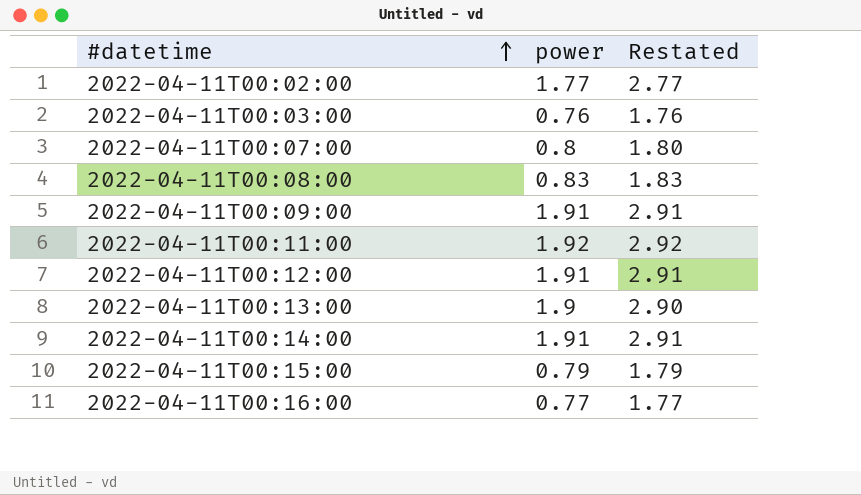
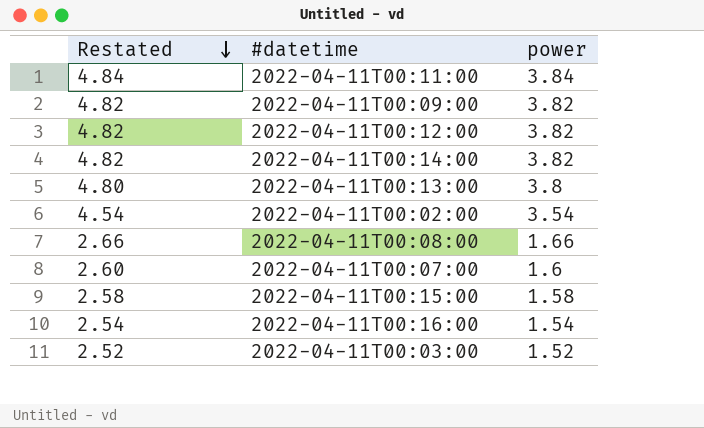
row order: #datetime ascending -> Restated descending
column Restated | position: 3 -> 1
2022-04-11T00:11:00 | Restated: 2.92 -> 4.84
2022-04-11T00:11:00 | power: 1.92 -> 3.84
2022-04-11T00:09:00 | Restated: 2.91 -> 4.82
2022-04-11T00:09:00 | power: 1.91 -> 3.82
2022-04-11T00:12:00 | Restated: 2.91 -> 4.82
2022-04-11T00:12:00 | power: 1.91 -> 3.82
2022-04-11T00:14:00 | Restated: 2.91 -> 4.82
2022-04-11T00:14:00 | power: 1.91 -> 3.82
2022-04-11T00:13:00 | Restated: 2.90 -> 4.80
2022-04-11T00:13:00 | power: 1.9 -> 3.8
2022-04-11T00:02:00 | Restated: 2.77 -> 4.54
2022-04-11T00:02:00 | power: 1.77 -> 3.54
2022-04-11T00:08:00 | Restated: 1.83 -> 2.66
2022-04-11T00:08:00 | power: 0.83 -> 1.66
2022-04-11T00:07:00 | Restated: 1.80 -> 2.60
2022-04-11T00:07:00 | power: 0.8 -> 1.6
2022-04-11T00:15:00 | Restated: 1.79 -> 2.58
2022-04-11T00:15:00 | power: 0.79 -> 1.58
2022-04-11T00:16:00 | Restated: 1.77 -> 2.54
2022-04-11T00:16:00 | power: 0.77 -> 1.54
2022-04-11T00:03:00 | Restated: 1.76 -> 2.52
2022-04-11T00:03:00 | power: 0.76 -> 1.52

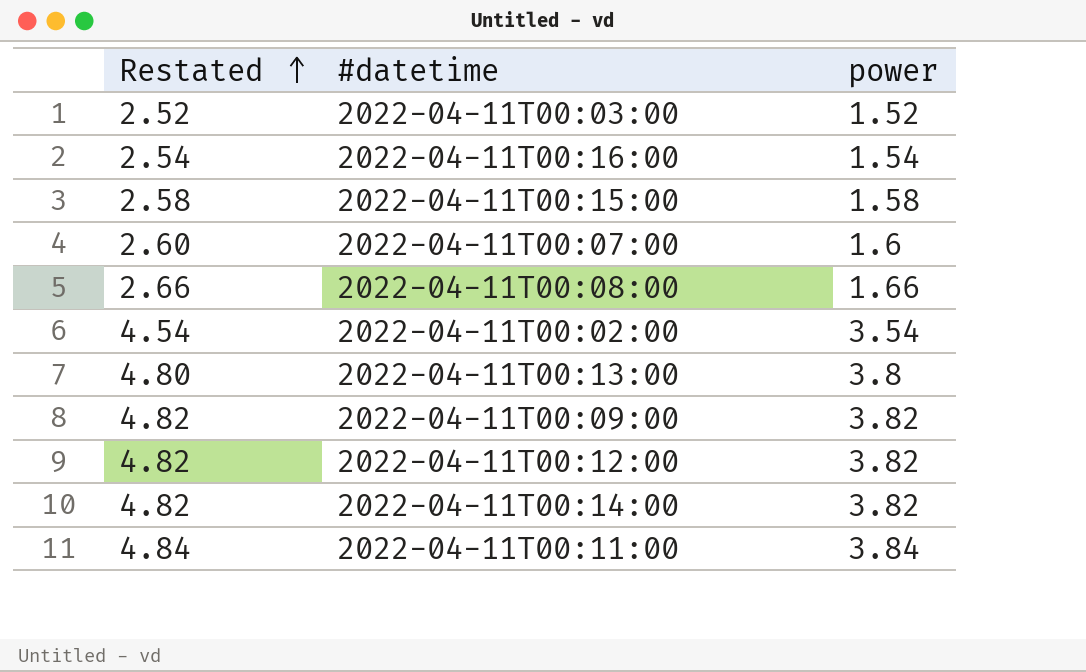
row order: Restated descending -> Restated ascending

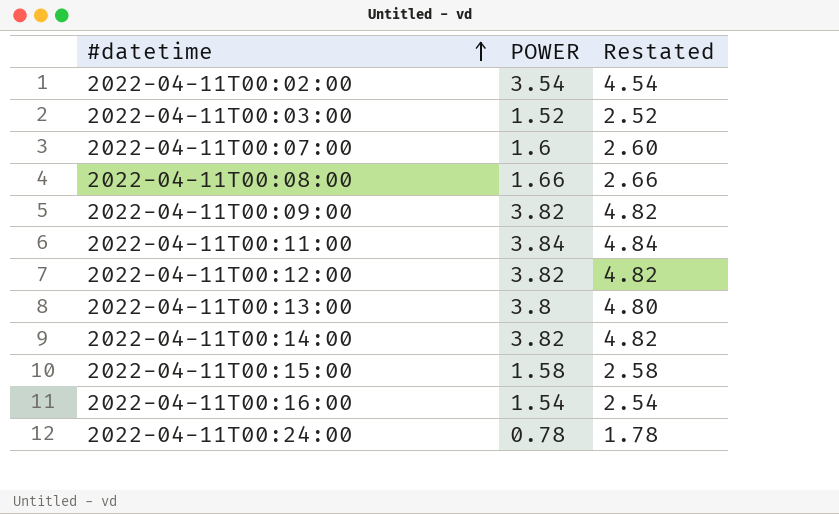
row order: Restated ascending -> #datetime ascending
column name: power -> POWER
column Restated | position: 1 -> 3
row 2022-04-11T00:24:00: none -> 0.78 | 1.78

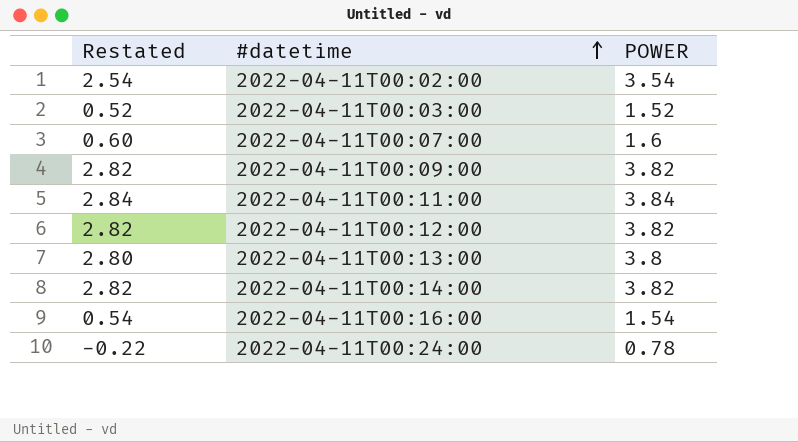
column Restated | formula: [POWER] + 1 -> [POWER] - 1
column Restated | position: 3 -> 1
row 2022-04-11T00:08:00: 1.66 | 2.66 -> none
row 2022-04-11T00:15:00: 1.58 | 2.58 -> none

